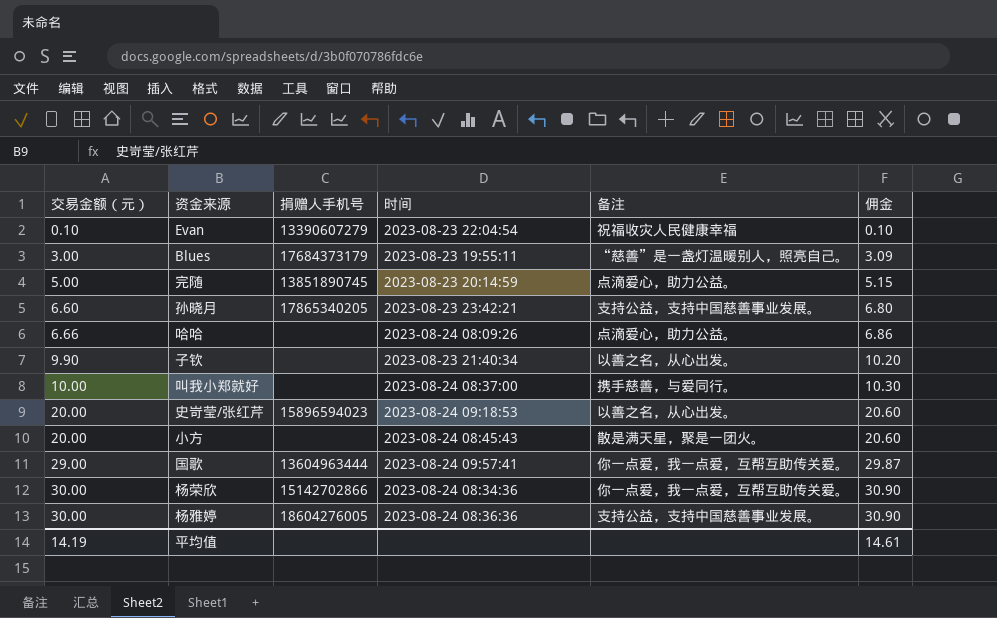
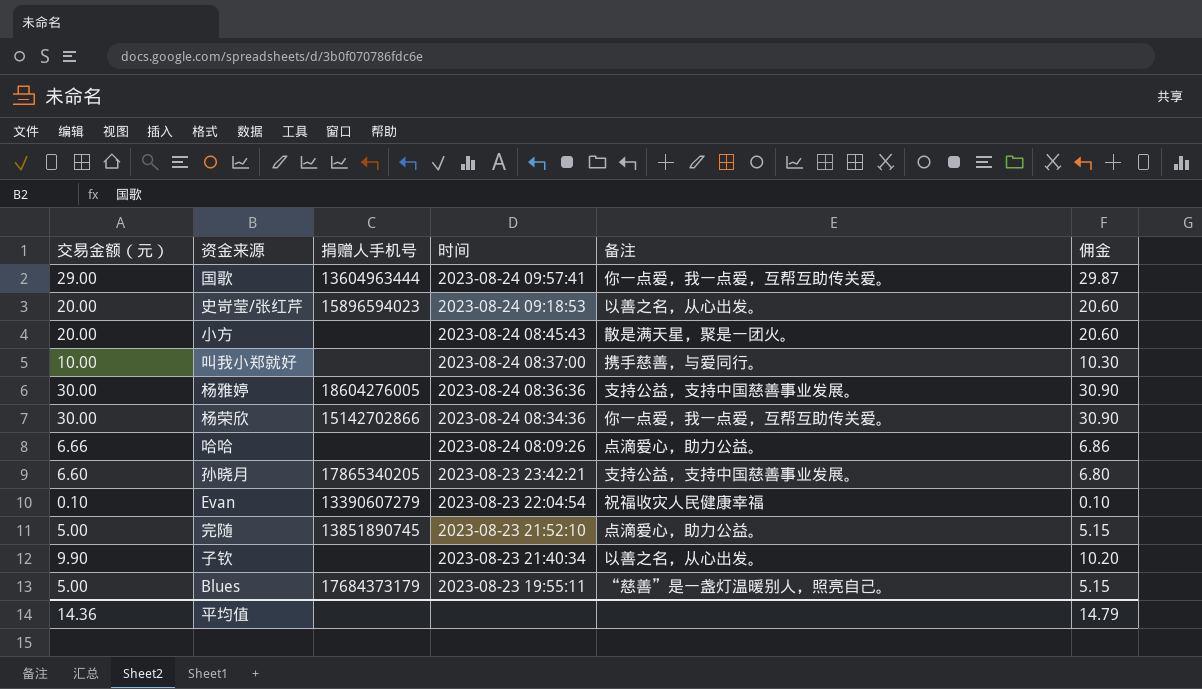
row order: 交易金额（元） ascending -> 时间 descending
完随 | 时间: 2023-08-23 20:14:59 -> 2023-08-23 21:52:10
Blues | 交易金额（元）: 3.00 -> 5.00
Blues | 佣金: 3.09 -> 5.15
平均值 | 交易金额（元）: 14.19 -> 14.36
平均值 | 佣金: 14.61 -> 14.79

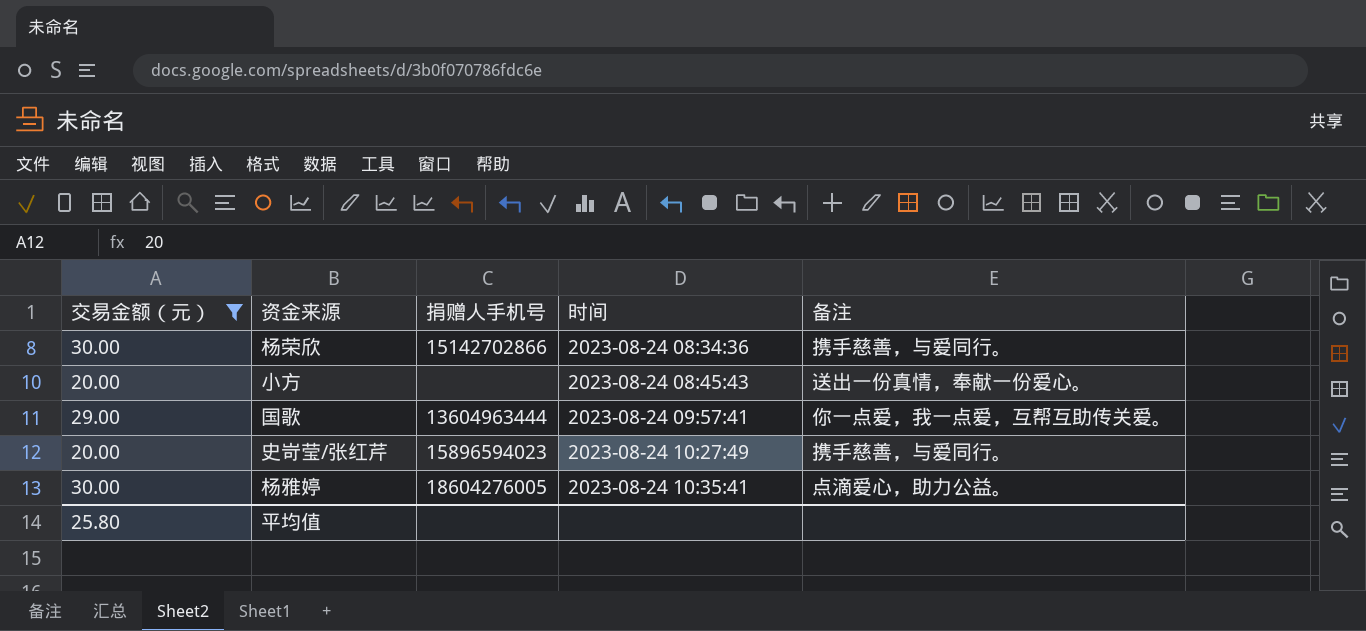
filter: none -> 交易金额（元） >= 20.00
row order: 时间 descending -> 时间 ascending
column 佣金 | formula: [交易金额（元）] * 1.03 -> none
杨荣欣 | 备注: 你一点爱，我一点爱，互帮互助传关爱。 -> 携手慈善，与爱同行。
小方 | 备注: 散是满天星，聚是一团火。 -> 送出一份真情，奉献一份爱心。
史岢莹/张红芹 | 时间: 2023-08-24 09:18:53 -> 2023-08-24 10:27:49
史岢莹/张红芹 | 备注: 以善之名，从心出发。 -> 携手慈善，与爱同行。
杨雅婷 | 时间: 2023-08-24 08:36:36 -> 2023-08-24 10:35:41
杨雅婷 | 备注: 支持公益，支持中国慈善事业发展。 -> 点滴爱心，助力公益。
平均值 | 交易金额（元）: 14.36 -> 25.80

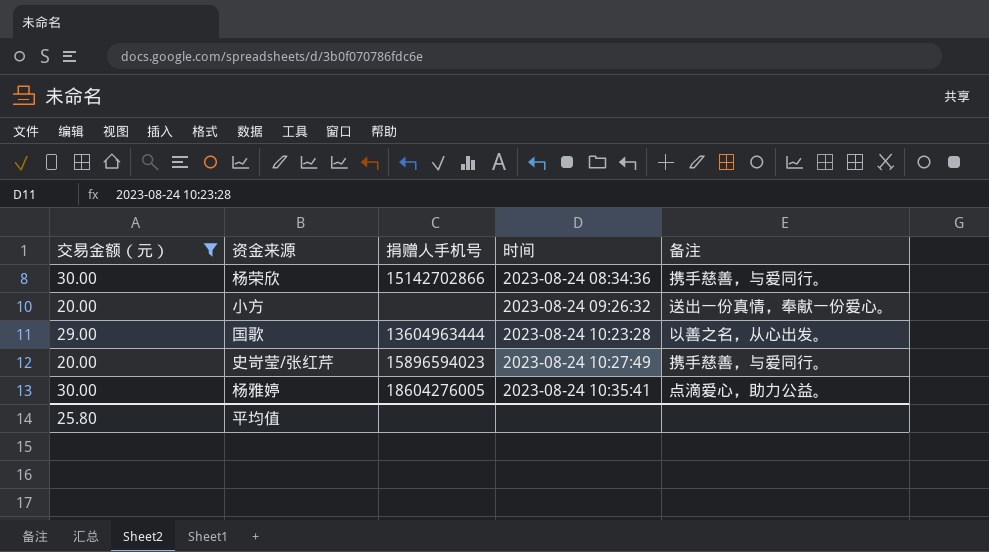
小方 | 时间: 2023-08-24 08:45:43 -> 2023-08-24 09:26:32
国歌 | 时间: 2023-08-24 09:57:41 -> 2023-08-24 10:23:28
国歌 | 备注: 你一点爱，我一点爱，互帮互助传关爱。 -> 以善之名，从心出发。

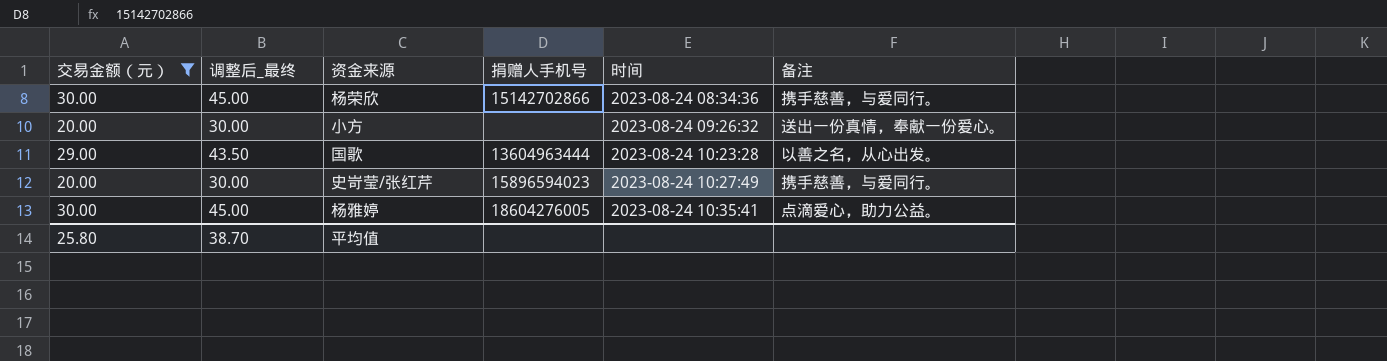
column 调整后_最终 | formula: none -> [交易金额（元）] * 1.5

